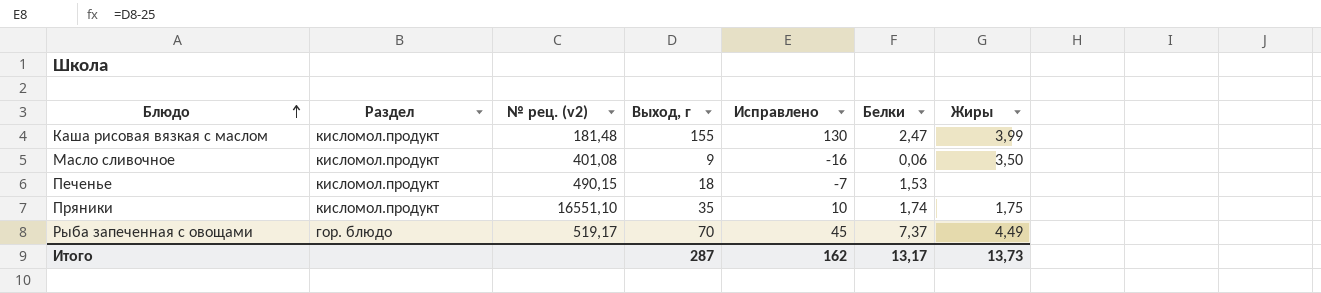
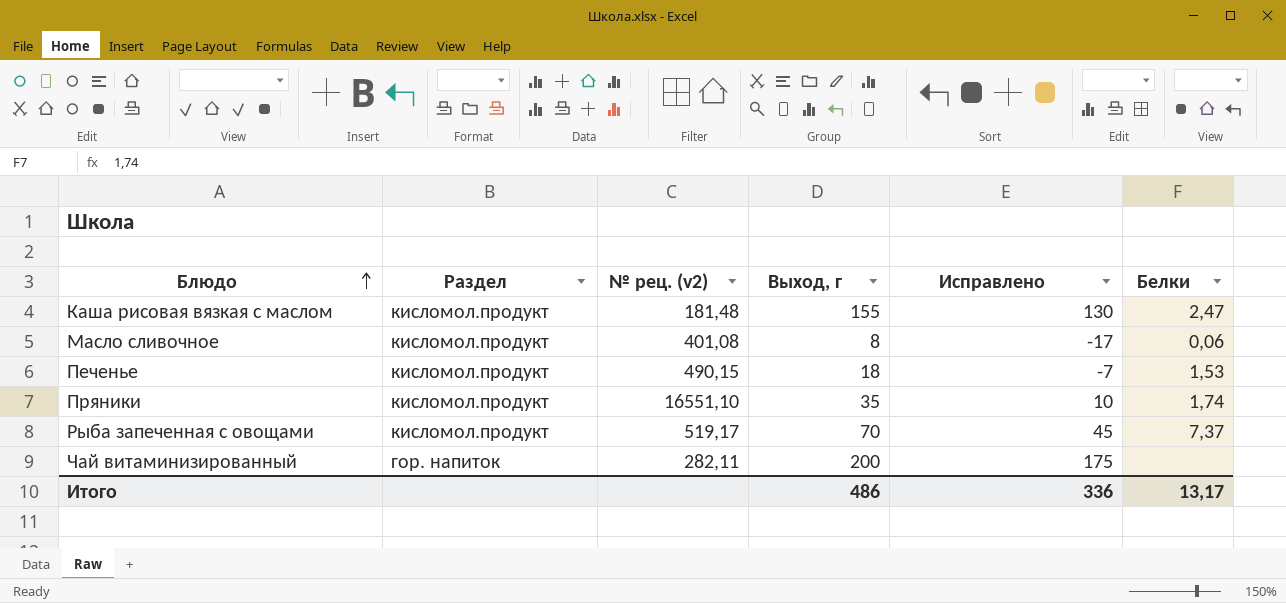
column Жиры | position: 7 -> none
Масло сливочное | Выход, г: 9 -> 8
Масло сливочное | Исправлено: -16 -> -17
Рыба запеченная с овощами | Раздел: гор. блюдо -> кисломол.продукт
row Чай витаминизированный: none -> гор. напиток | 282,11 | 200 | 175 | none
Итого | Выход, г: 287 -> 486
Итого | Исправлено: 162 -> 336

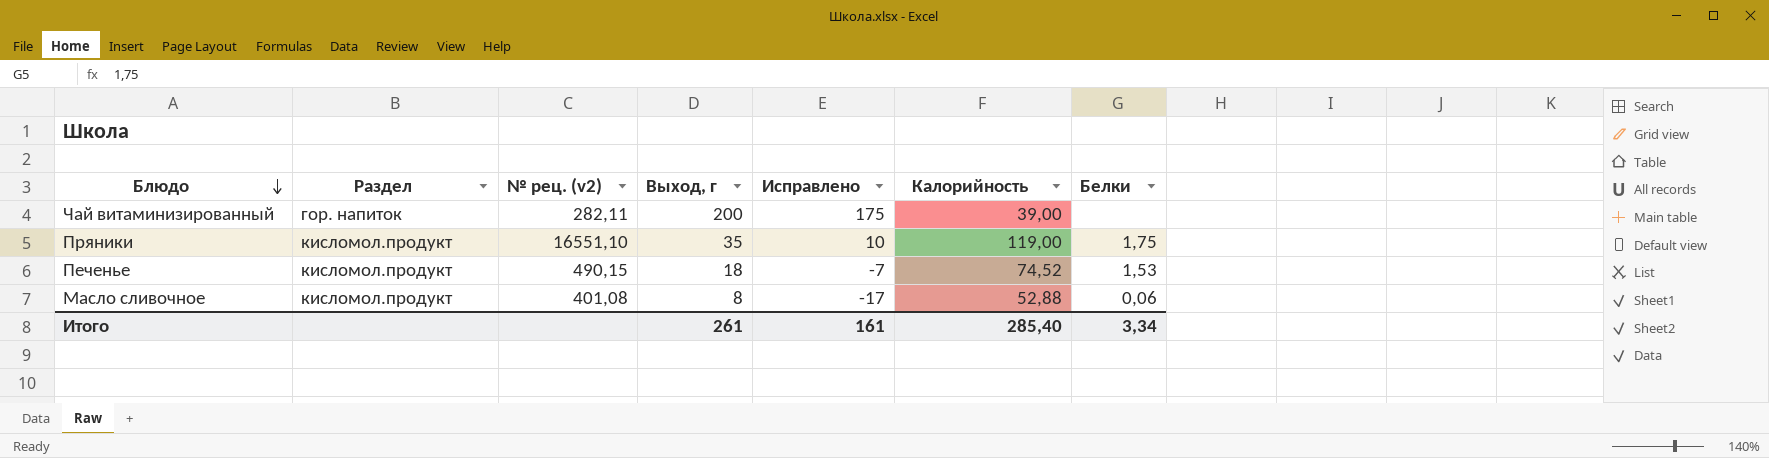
row order: Блюдо ascending -> Блюдо descending
column Калорийность | position: none -> 6
row Каша рисовая вязкая с маслом: кисломол.продукт | 181,48 | 155 | 130 | 2,47 -> none
row Рыба запеченная с овощами: кисломол.продукт | 519,17 | 70 | 45 | 7,37 -> none
Пряники | Белки: 1,74 -> 1,75
Итого | Выход, г: 486 -> 261
Итого | Исправлено: 336 -> 161
Итого | Белки: 13,17 -> 3,34

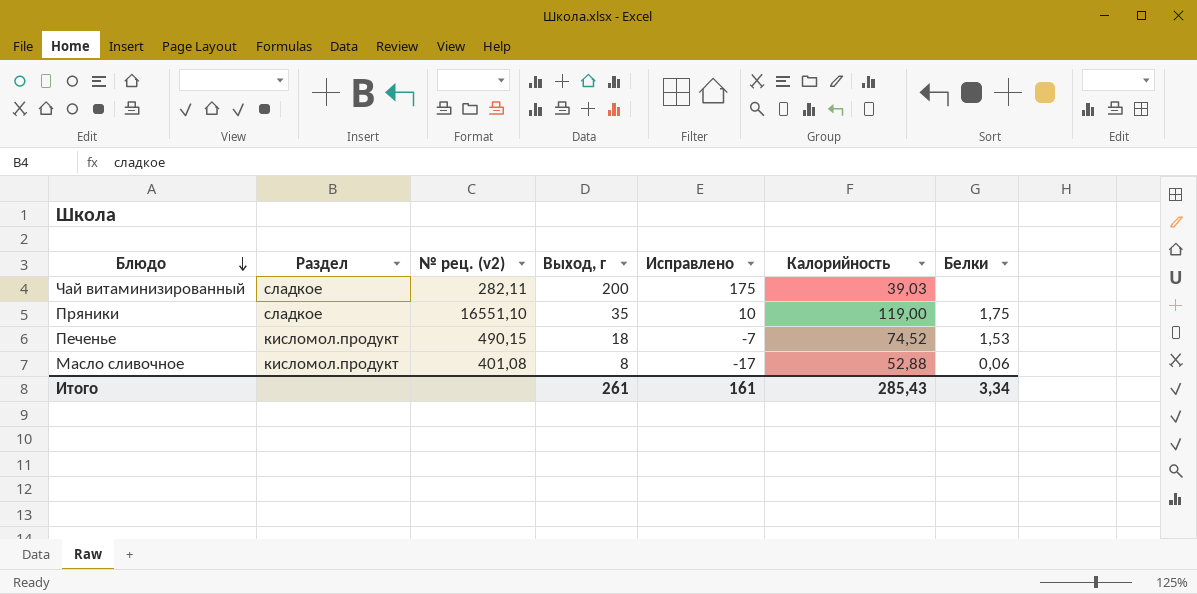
Чай витаминизированный | Раздел: гор. напиток -> сладкое
Чай витаминизированный | Калорийность: 39,00 -> 39,03
Пряники | Раздел: кисломол.продукт -> сладкое
Итого | Калорийность: 285,40 -> 285,43

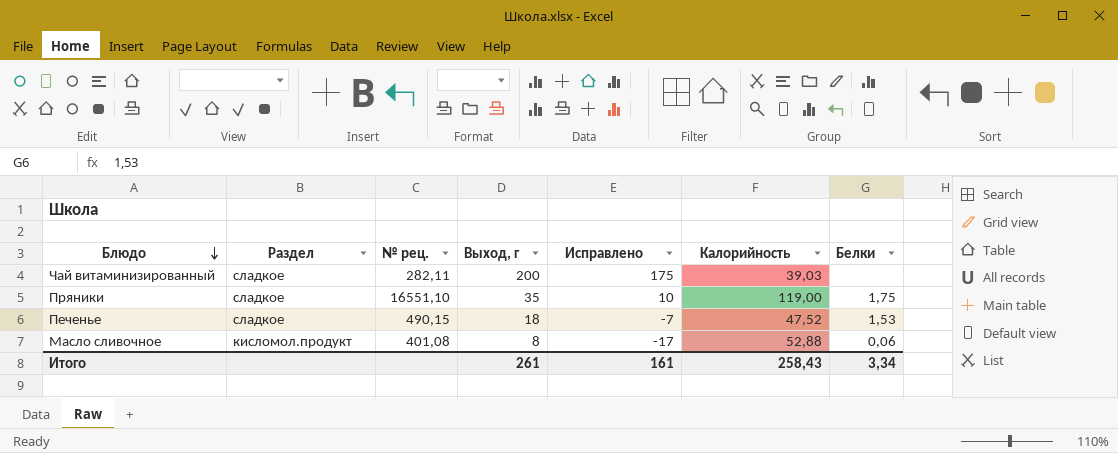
column name: № рец. (v2) -> № рец.
Печенье | Раздел: кисломол.продукт -> сладкое
Печенье | Калорийность: 74,52 -> 47,52
Итого | Калорийность: 285,43 -> 258,43

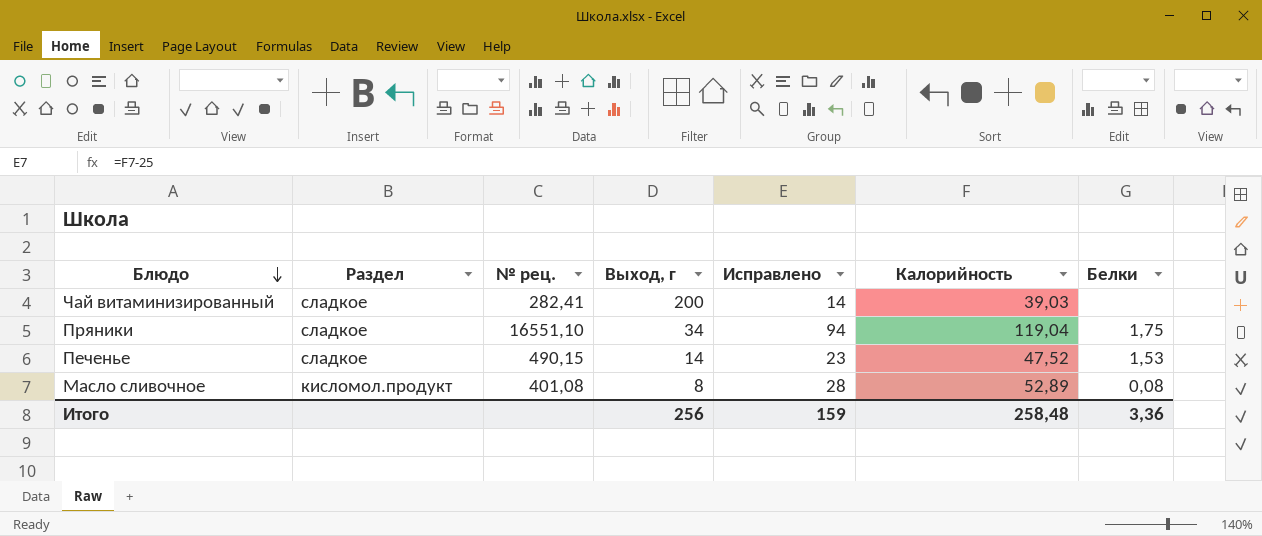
column Исправлено | formula: [Выход, г] - 25 -> [Калорийность] - 25
Чай витаминизированный | № рец.: 282,11 -> 282,41
Пряники | Выход, г: 35 -> 34
Пряники | Калорийность: 119,00 -> 119,04
Печенье | Выход, г: 18 -> 14
Масло сливочное | Калорийность: 52,88 -> 52,89
Масло сливочное | Белки: 0,06 -> 0,08
Итого | Выход, г: 261 -> 256
Итого | Исправлено: 161 -> 159
Итого | Калорийность: 258,43 -> 258,48
Итого | Белки: 3,34 -> 3,36

